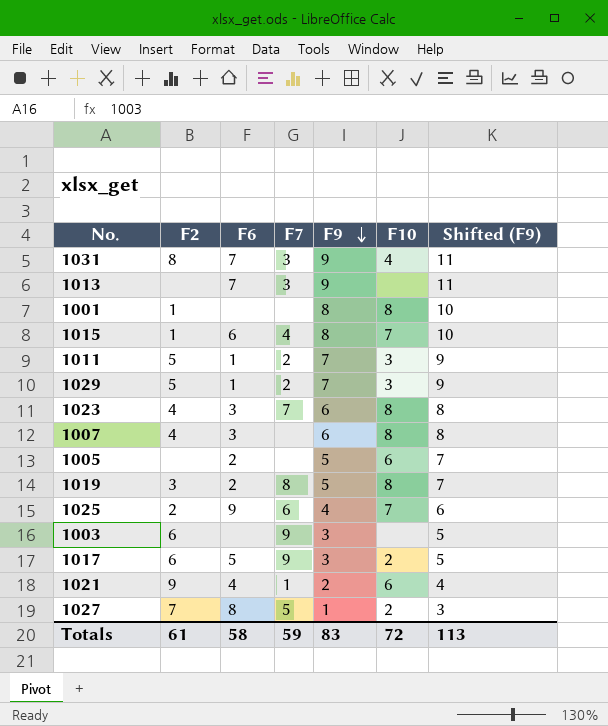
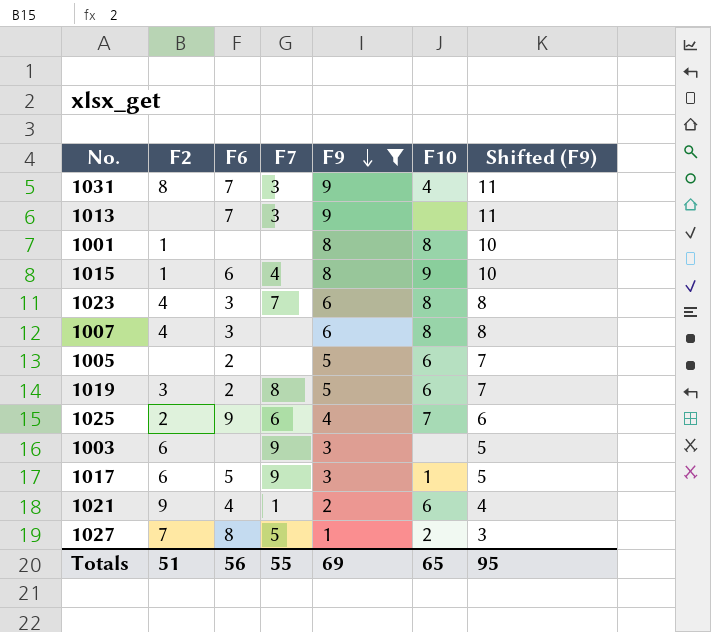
filter: none -> F9 != 7
1015 | F10: 7 -> 9
1019 | F10: 8 -> 6
1017 | F10: 2 -> 1
Totals | F2: 61 -> 51
Totals | F6: 58 -> 56
Totals | F7: 59 -> 55
Totals | F9: 83 -> 69
Totals | F10: 72 -> 65
Totals | Shifted (F9): 113 -> 95

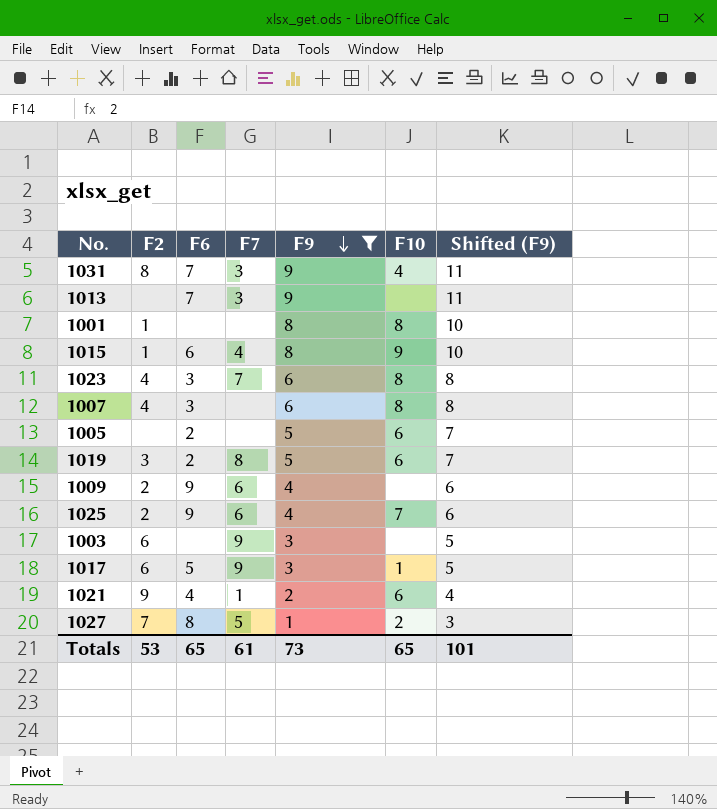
row 1009: none -> 2 | 9 | 6 | 4 | none | 6
Totals | F2: 51 -> 53
Totals | F6: 56 -> 65
Totals | F7: 55 -> 61
Totals | F9: 69 -> 73
Totals | Shifted (F9): 95 -> 101

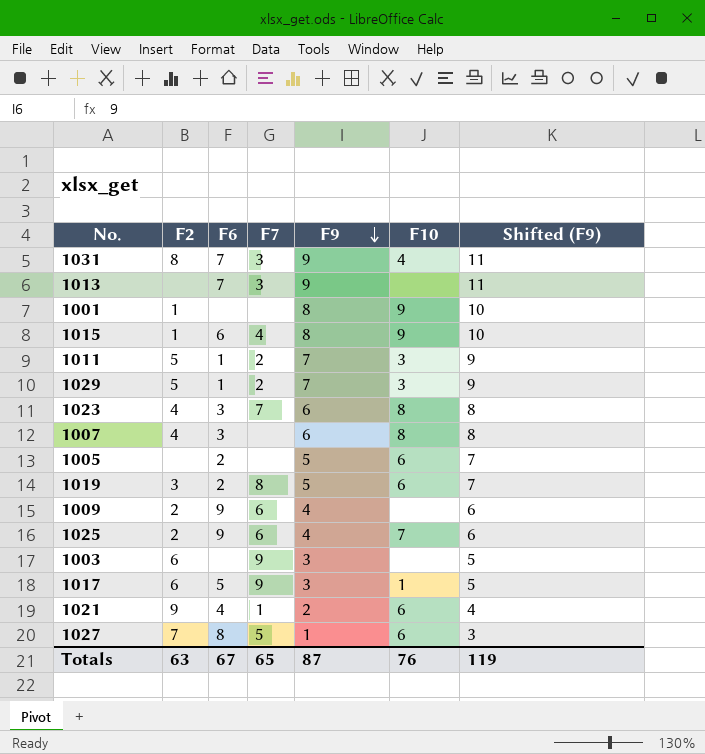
filter: F9 != 7 -> none
1001 | F10: 8 -> 9
1027 | F10: 2 -> 6
Totals | F2: 53 -> 63
Totals | F6: 65 -> 67
Totals | F7: 61 -> 65
Totals | F9: 73 -> 87
Totals | F10: 65 -> 76
Totals | Shifted (F9): 101 -> 119

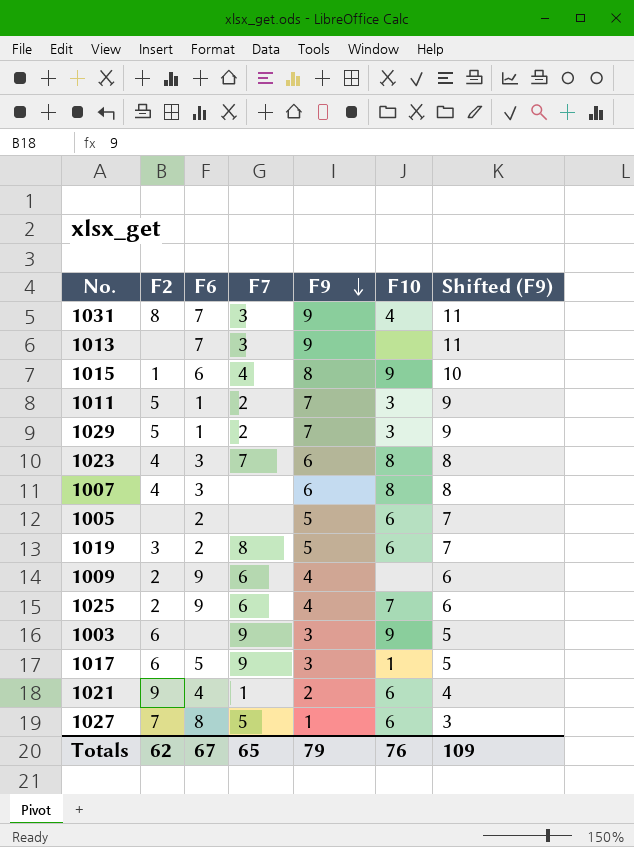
row 1001: 1 | none | none | 8 | 9 | 10 -> none
1003 | F10: none -> 9
Totals | F2: 63 -> 62
Totals | F9: 87 -> 79
Totals | Shifted (F9): 119 -> 109

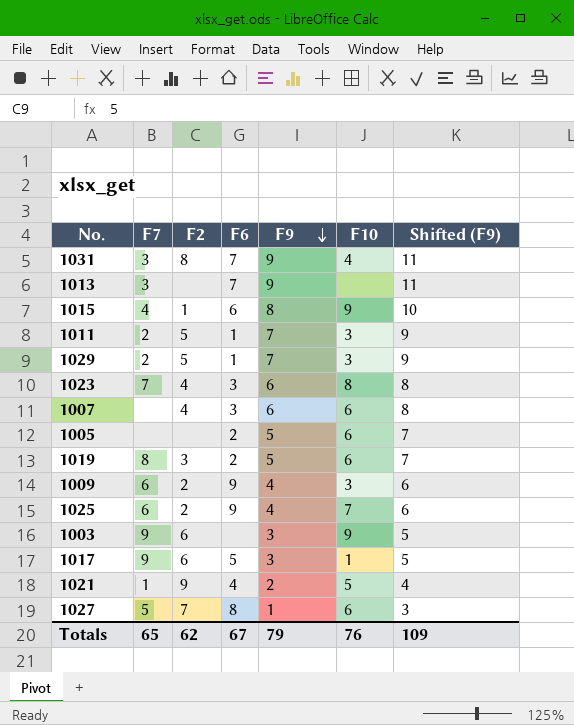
column F7 | position: 4 -> 2
1007 | F10: 8 -> 6
1009 | F10: none -> 3
1021 | F10: 6 -> 5

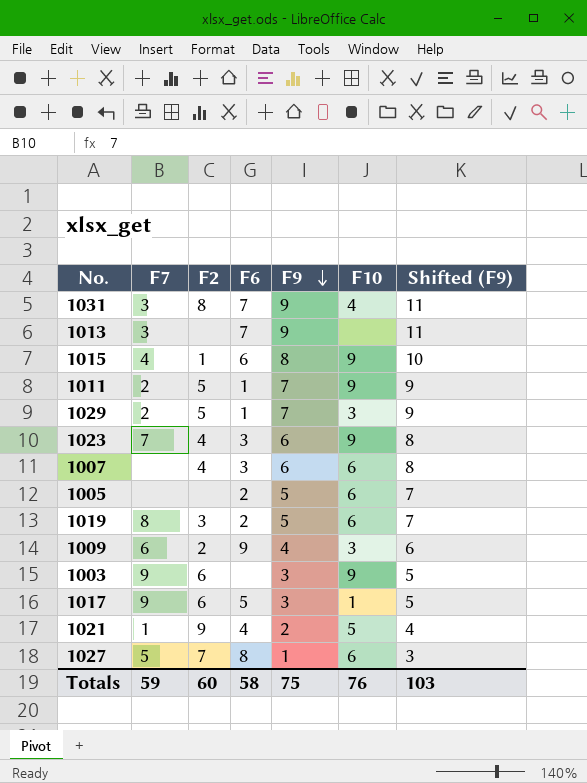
row 1025: 6 | 2 | 9 | 4 | 7 | 6 -> none
1011 | F10: 3 -> 9
1023 | F10: 8 -> 9
Totals | F7: 65 -> 59
Totals | F2: 62 -> 60
Totals | F6: 67 -> 58
Totals | F9: 79 -> 75
Totals | Shifted (F9): 109 -> 103

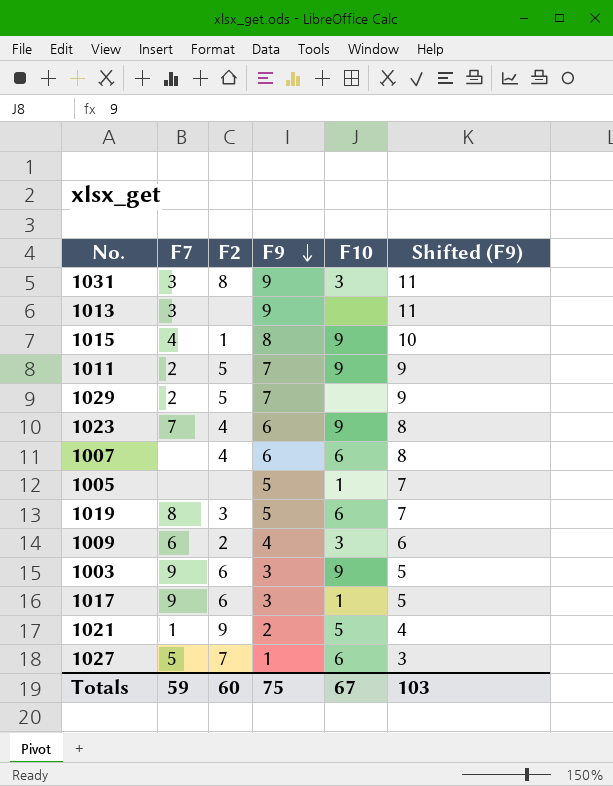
column F6 | position: 4 -> none
1031 | F10: 4 -> 3
1029 | F10: 3 -> none
1005 | F10: 6 -> 1
Totals | F10: 76 -> 67

